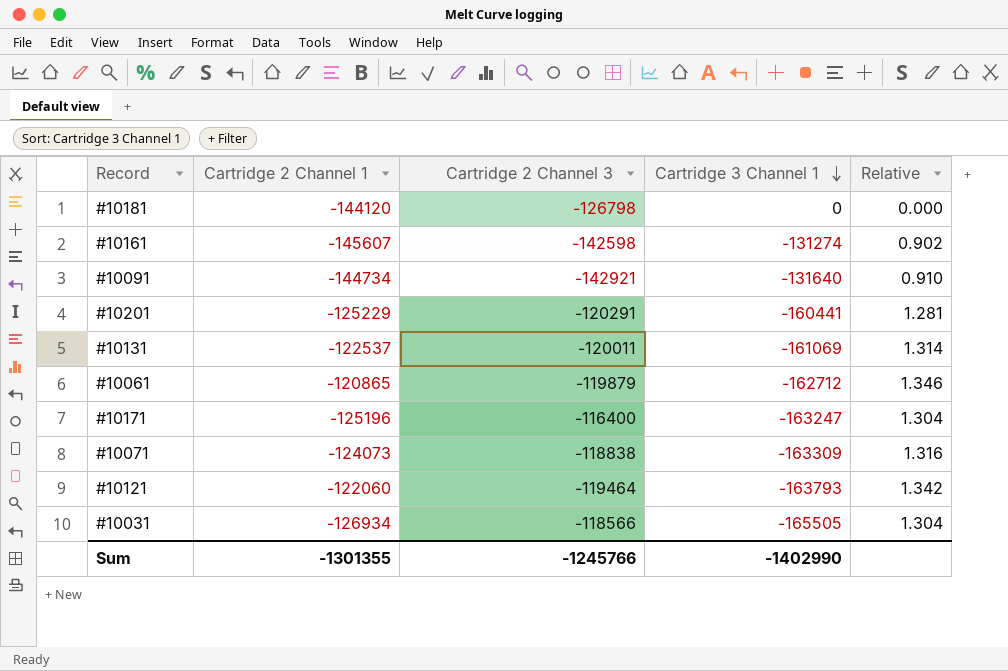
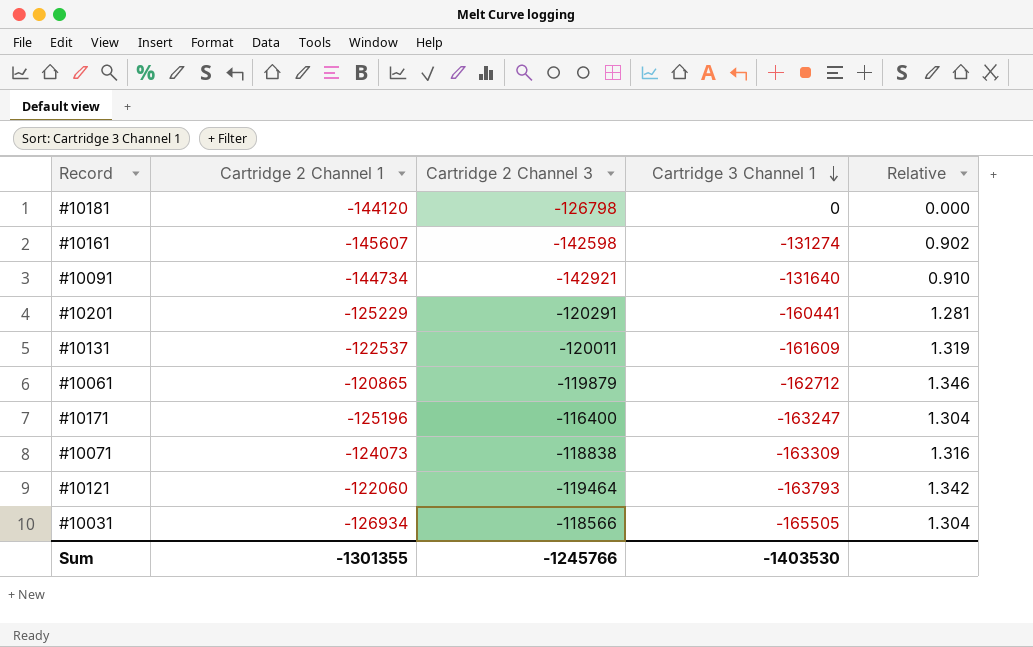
#10131 | Cartridge 3 Channel 1: -161069 -> -161609
#10131 | Relative: 1.314 -> 1.319
Sum | Cartridge 3 Channel 1: -1402990 -> -1403530

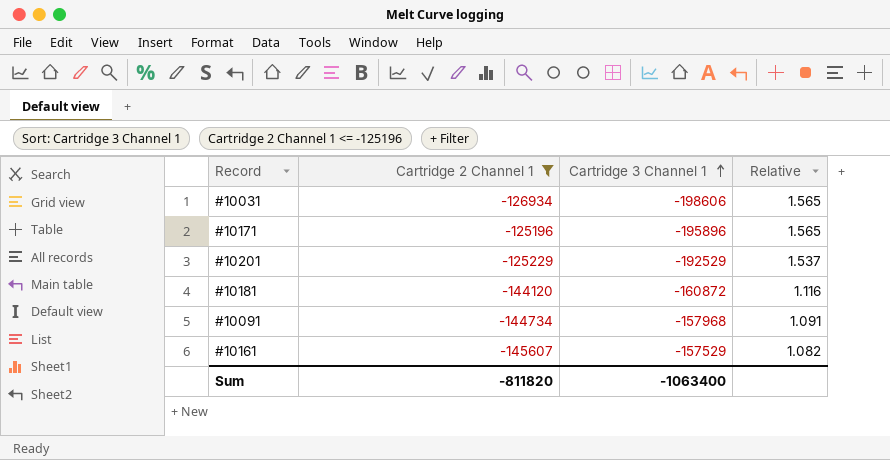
filter: none -> Cartridge 2 Channel 1 <= -125196
row order: Cartridge 3 Channel 1 descending -> Cartridge 3 Channel 1 ascending
column Cartridge 2 Channel 3 | position: 3 -> none
#10031 | Cartridge 3 Channel 1: -165505 -> -198606
#10031 | Relative: 1.304 -> 1.565
#10171 | Cartridge 3 Channel 1: -163247 -> -195896
#10171 | Relative: 1.304 -> 1.565
#10201 | Cartridge 3 Channel 1: -160441 -> -192529
#10201 | Relative: 1.281 -> 1.537
#10181 | Cartridge 3 Channel 1: 0 -> -160872
#10181 | Relative: 0.000 -> 1.116
#10091 | Cartridge 3 Channel 1: -131640 -> -157968
#10091 | Relative: 0.910 -> 1.091
#10161 | Cartridge 3 Channel 1: -131274 -> -157529
#10161 | Relative: 0.902 -> 1.082
Sum | Cartridge 2 Channel 1: -1301355 -> -811820
Sum | Cartridge 3 Channel 1: -1403530 -> -1063400

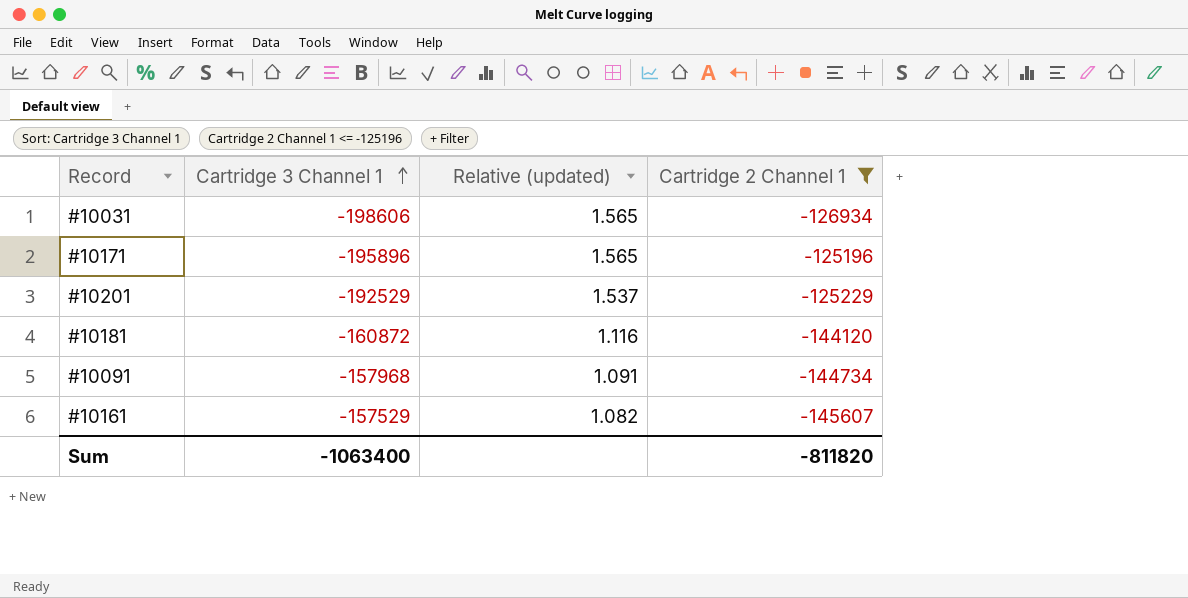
column name: Relative -> Relative (updated)
column Cartridge 2 Channel 1 | position: 2 -> 4

